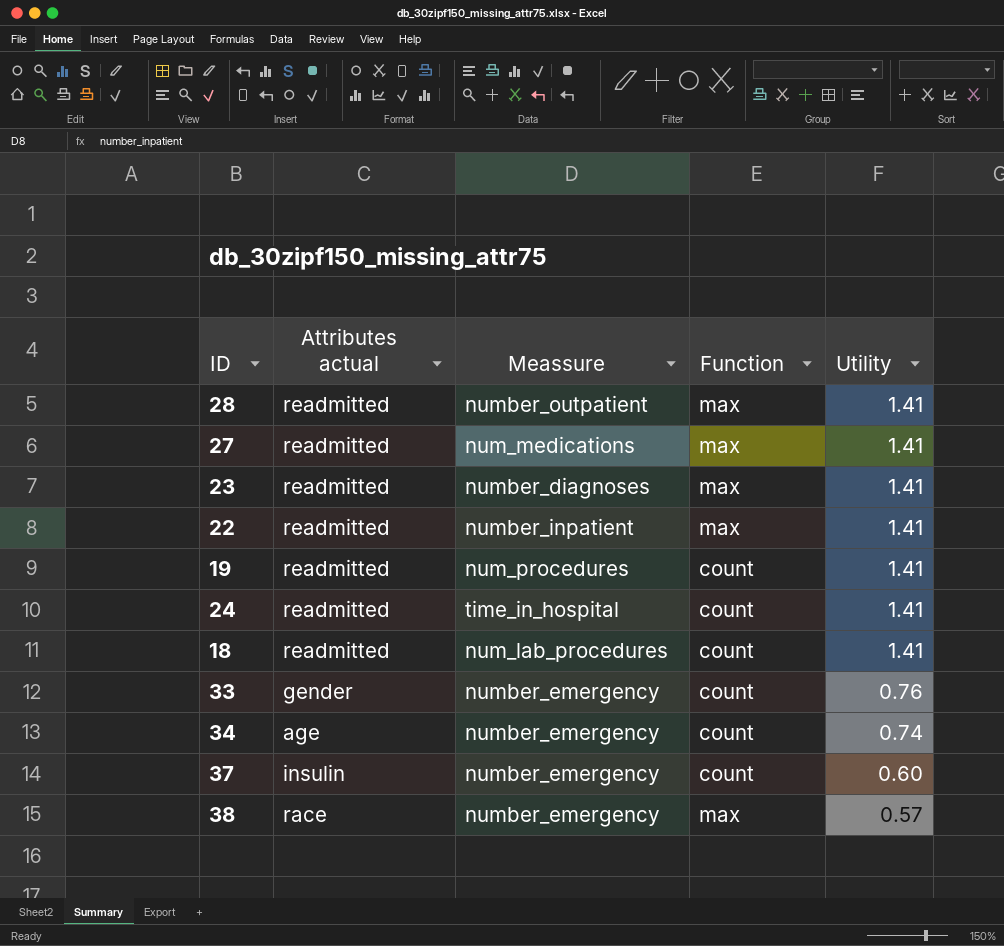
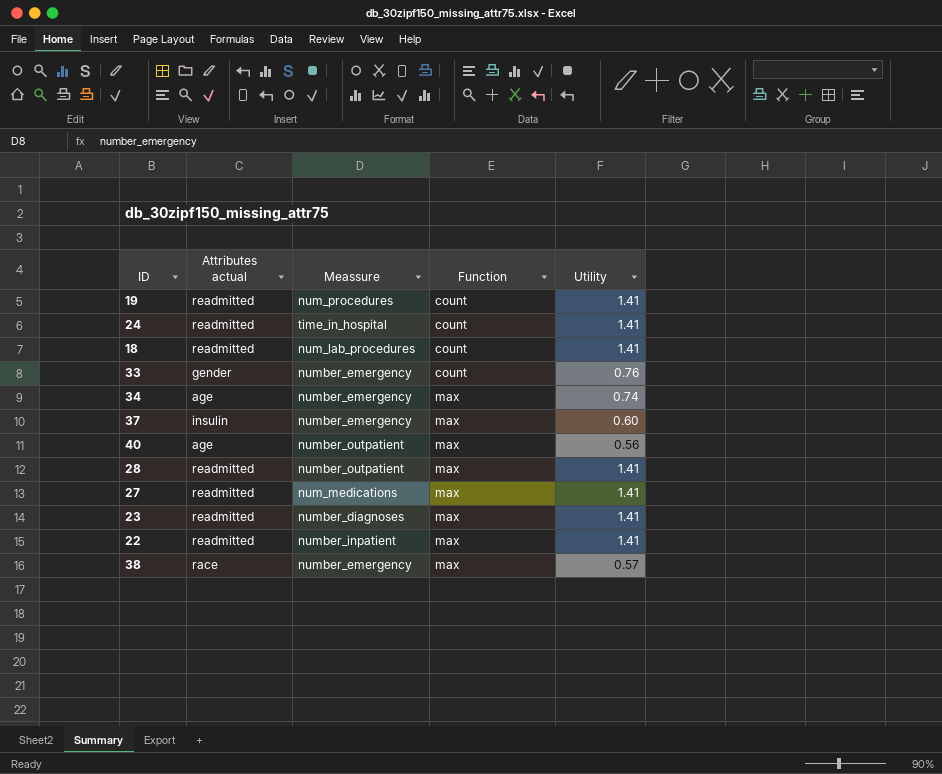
row order: Utility descending -> Function ascending
34 | Function: count -> max
37 | Function: count -> max
row 40: none -> age | number_outpatient | max | 0.56

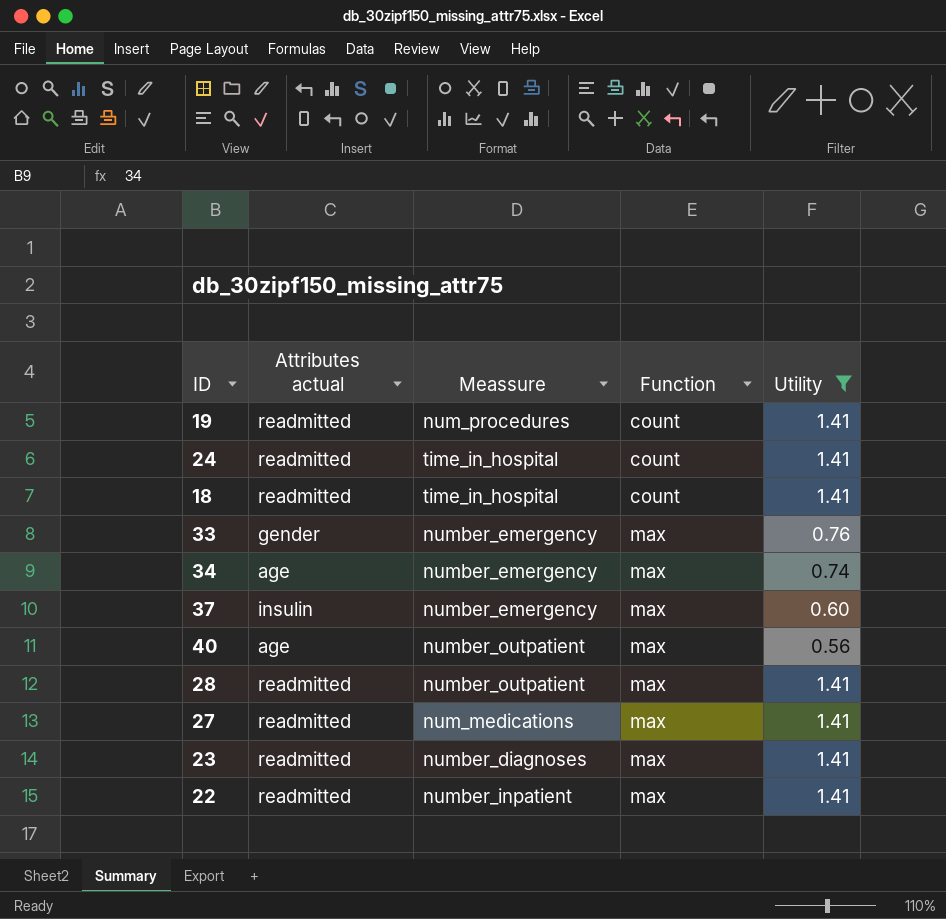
filter: none -> Utility != 0.57
18 | Meassure: num_lab_procedures -> time_in_hospital
33 | Function: count -> max

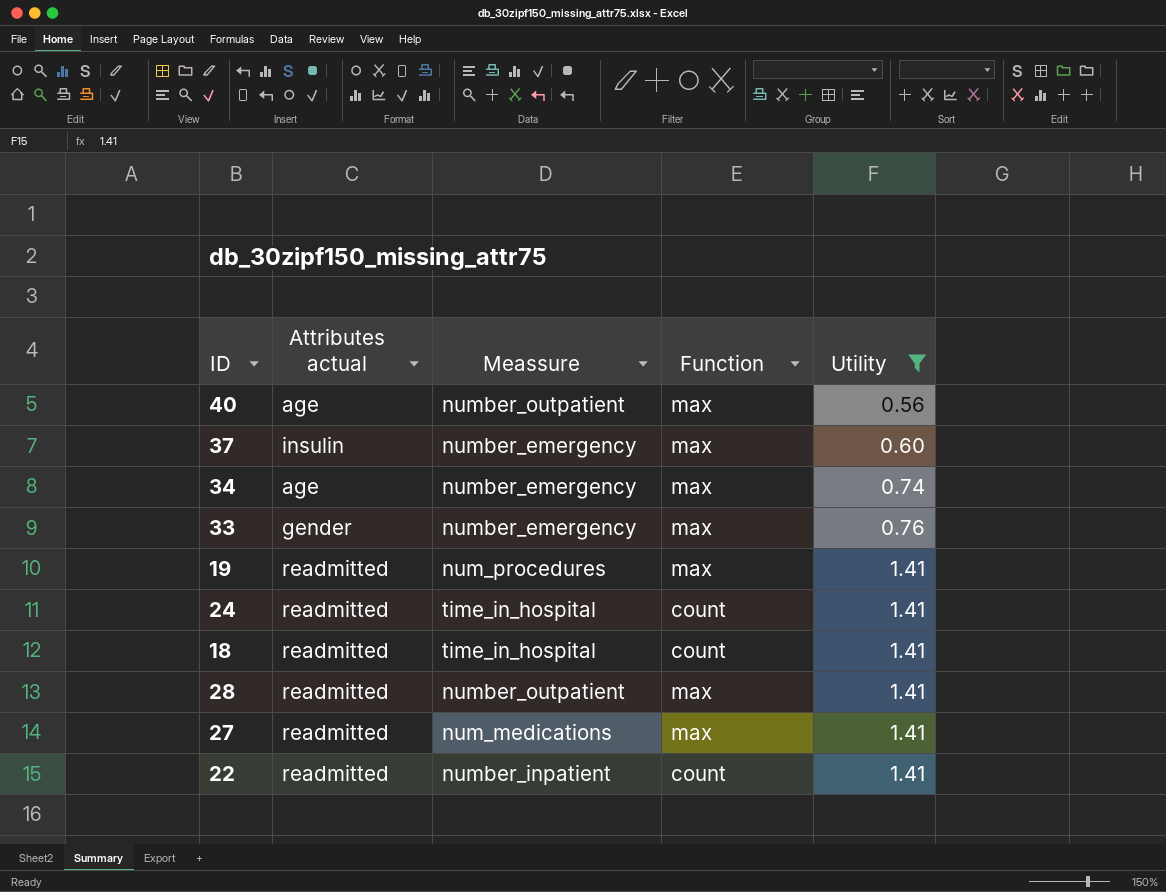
row order: Function ascending -> Utility ascending
row 23: readmitted | number_diagnoses | max | 1.41 -> none
19 | Function: count -> max
22 | Function: max -> count

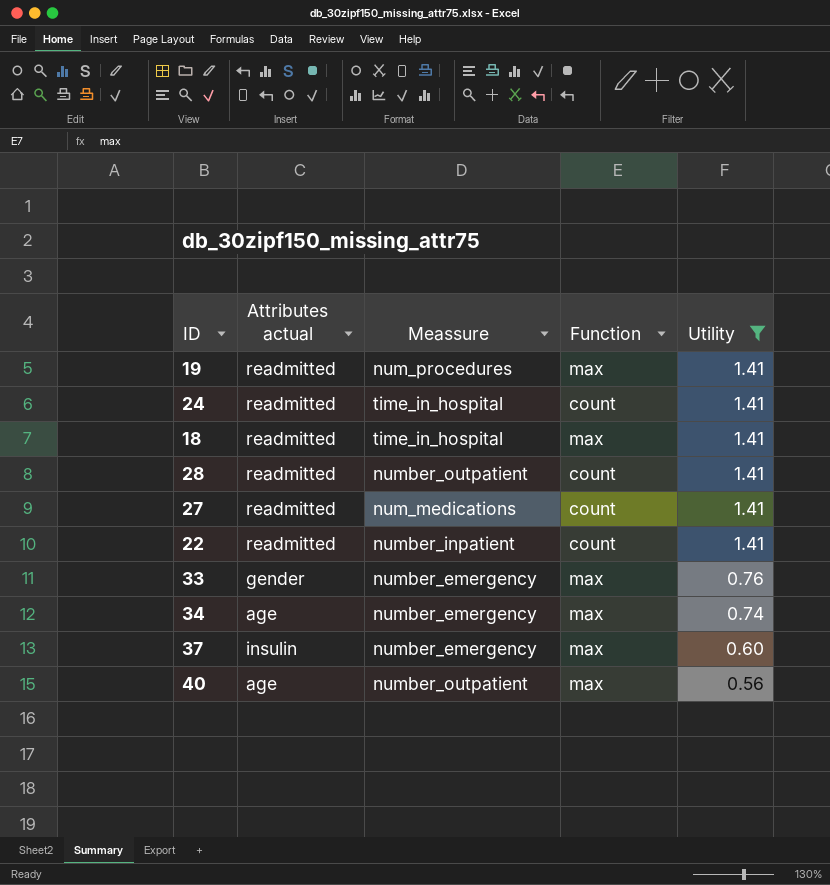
row order: Utility ascending -> Utility descending
18 | Function: count -> max
28 | Function: max -> count
27 | Function: max -> count

